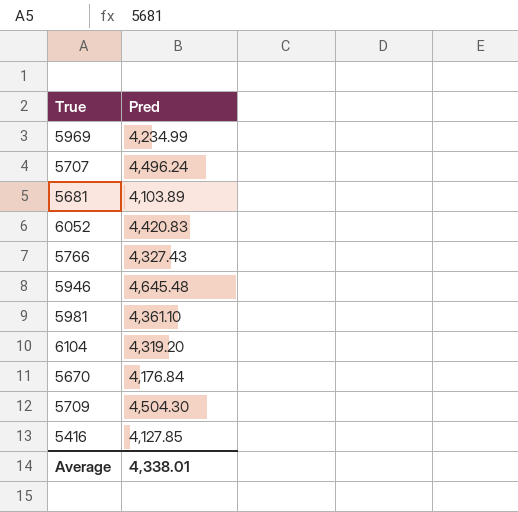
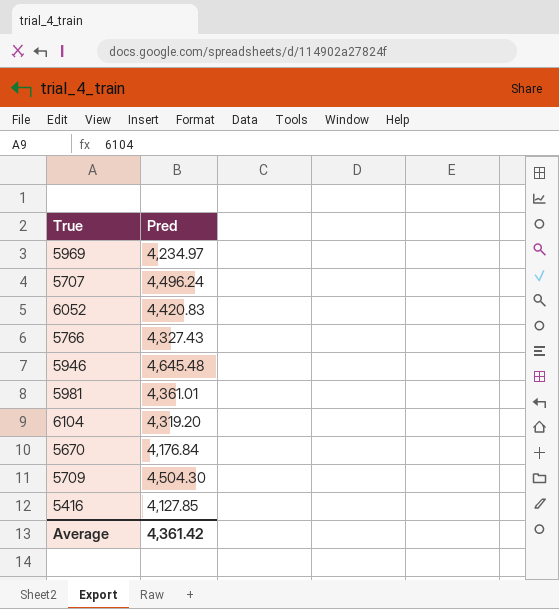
row 5681: 4,103.89 -> none
5969 | Pred: 4,234.99 -> 4,234.97
5981 | Pred: 4,361.10 -> 4,361.01
Average | Pred: 4,338.01 -> 4,361.42

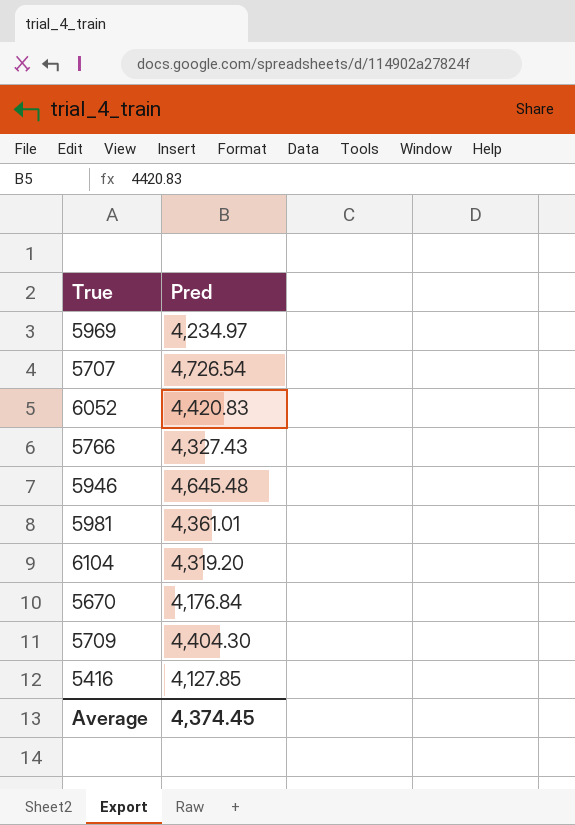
5707 | Pred: 4,496.24 -> 4,726.54
5709 | Pred: 4,504.30 -> 4,404.30
Average | Pred: 4,361.42 -> 4,374.45

